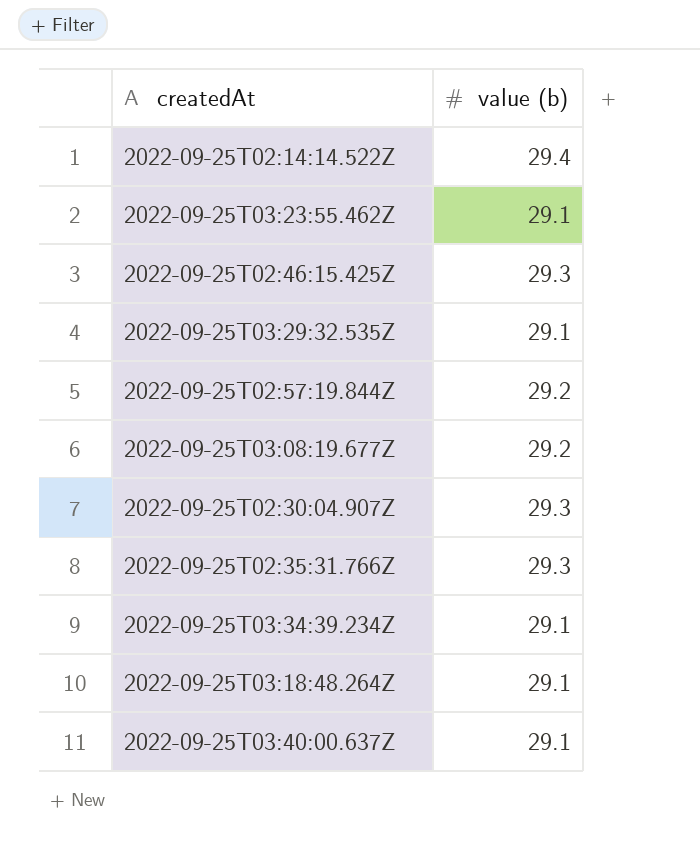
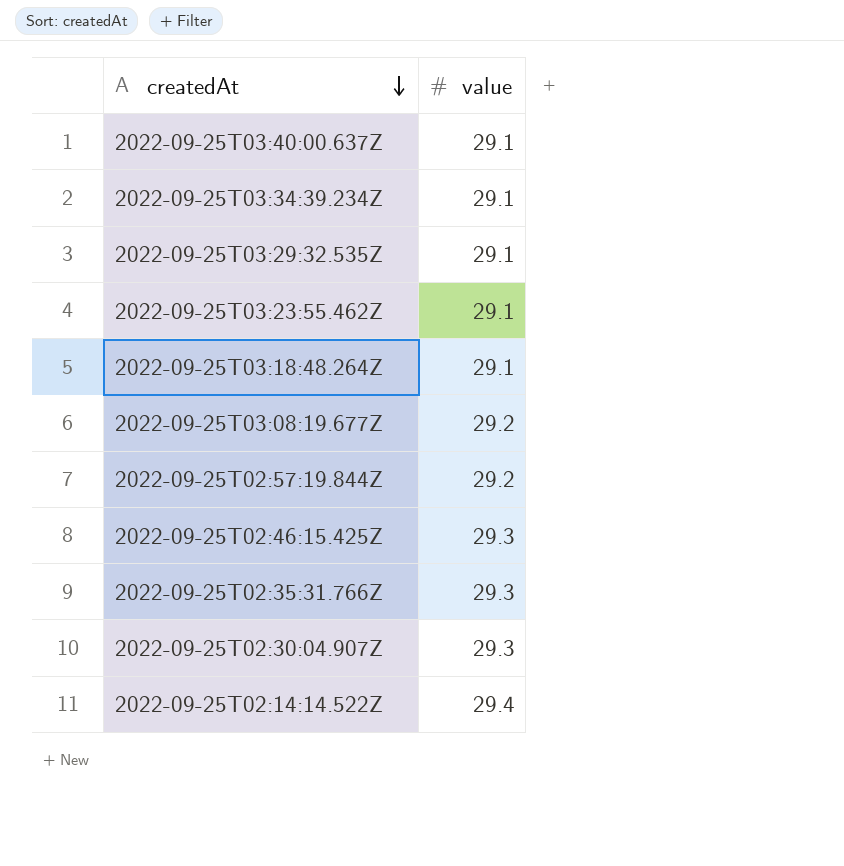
row order: none -> createdAt descending
column name: value (b) -> value

